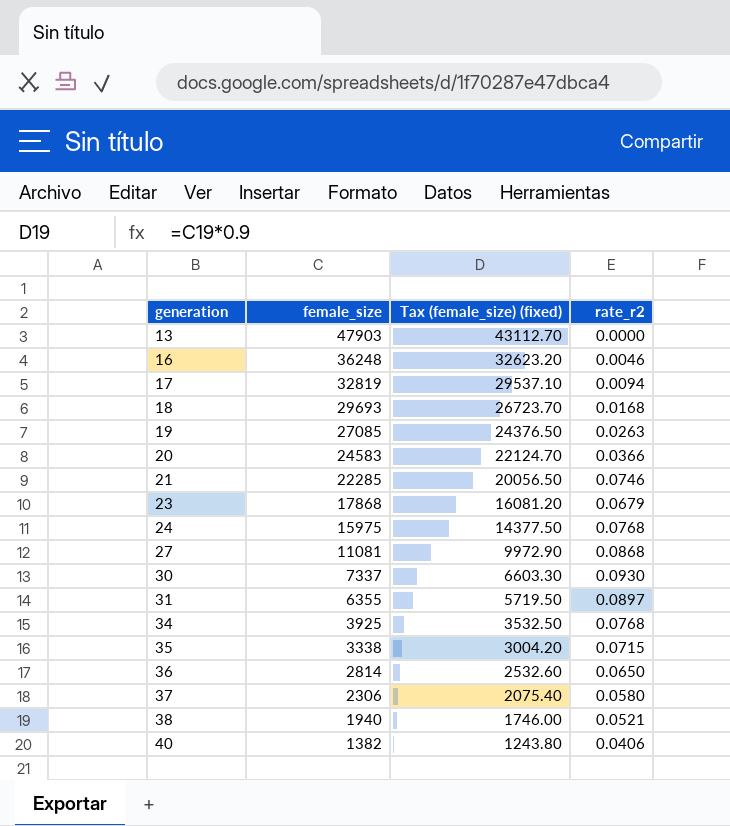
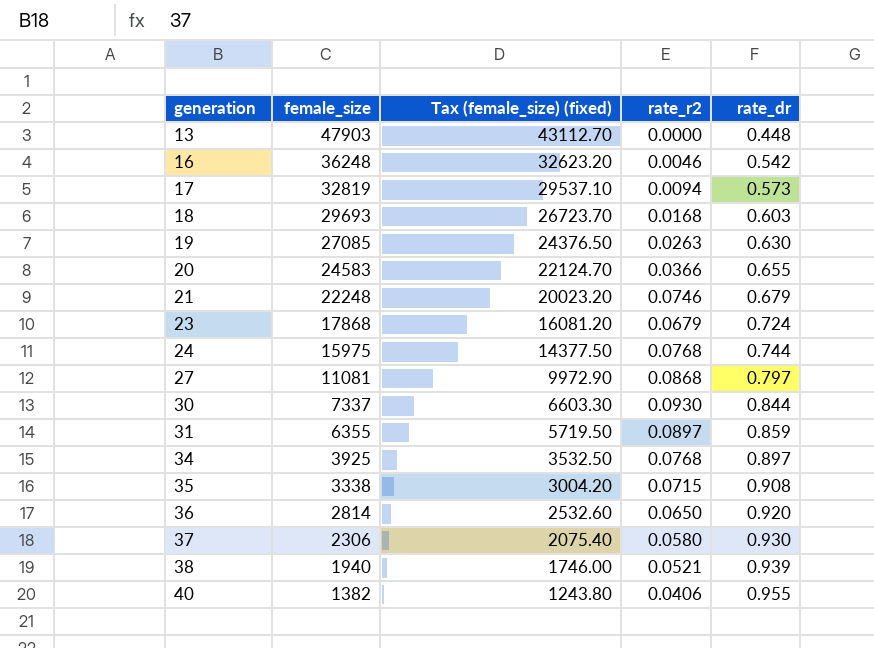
column rate_dr | position: none -> 5
21 | female_size: 22285 -> 22248
21 | Tax (female_size) (fixed): 20056.50 -> 20023.20

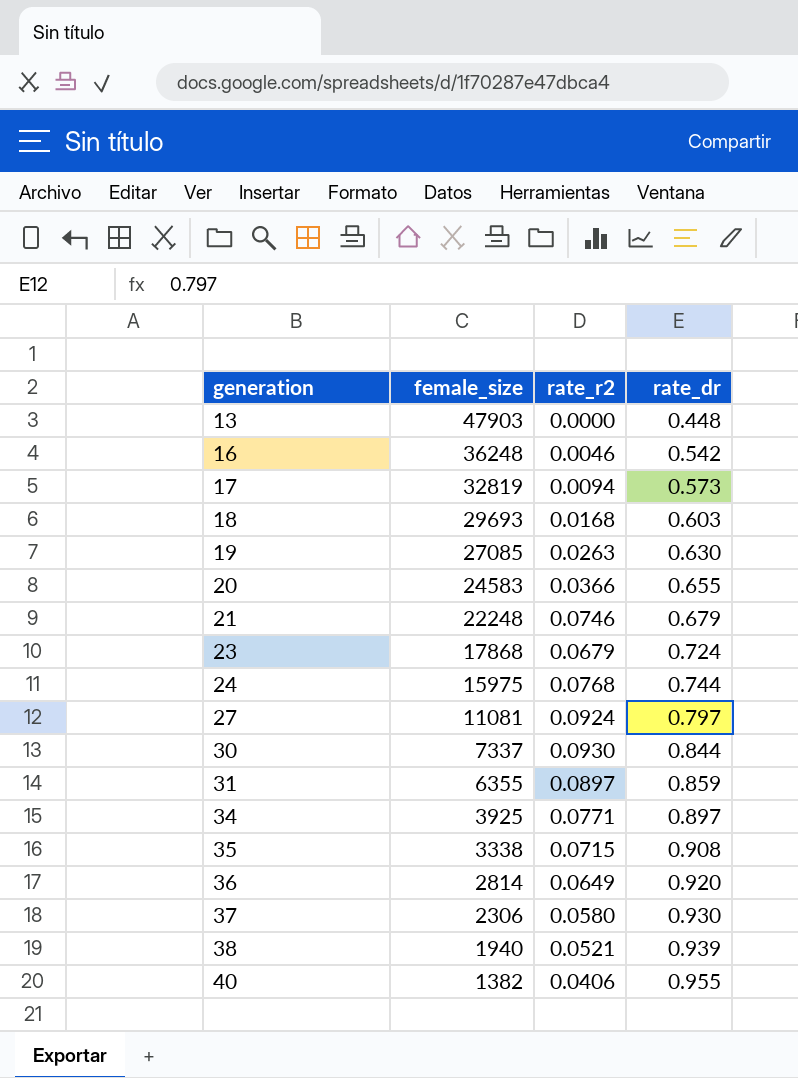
column Tax (female_size) (fixed) | formula: [female_size] * 0.9 -> none
27 | rate_r2: 0.0868 -> 0.0924
34 | rate_r2: 0.0768 -> 0.0771
36 | rate_r2: 0.0650 -> 0.0649

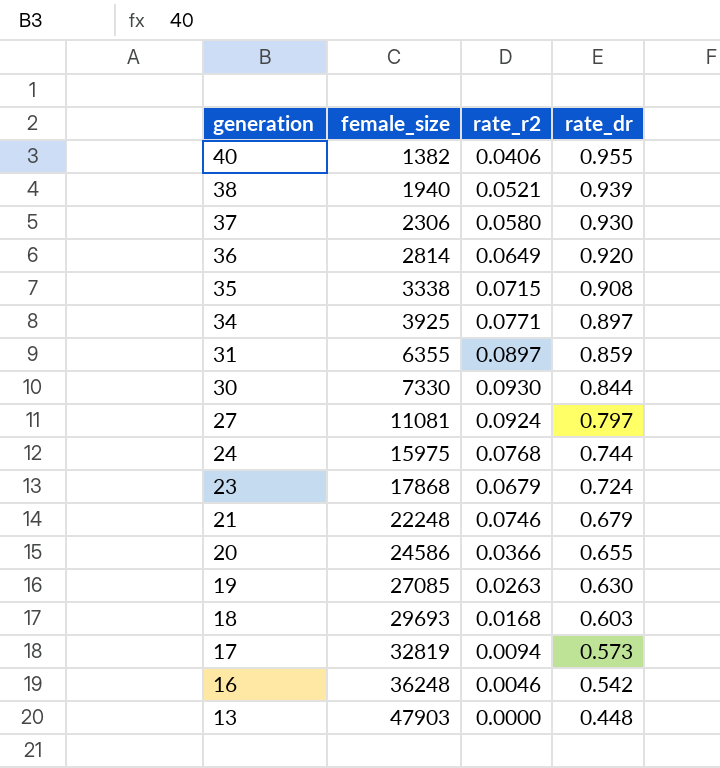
row order: generation ascending -> generation descending
30 | female_size: 7337 -> 7330
20 | female_size: 24583 -> 24586

